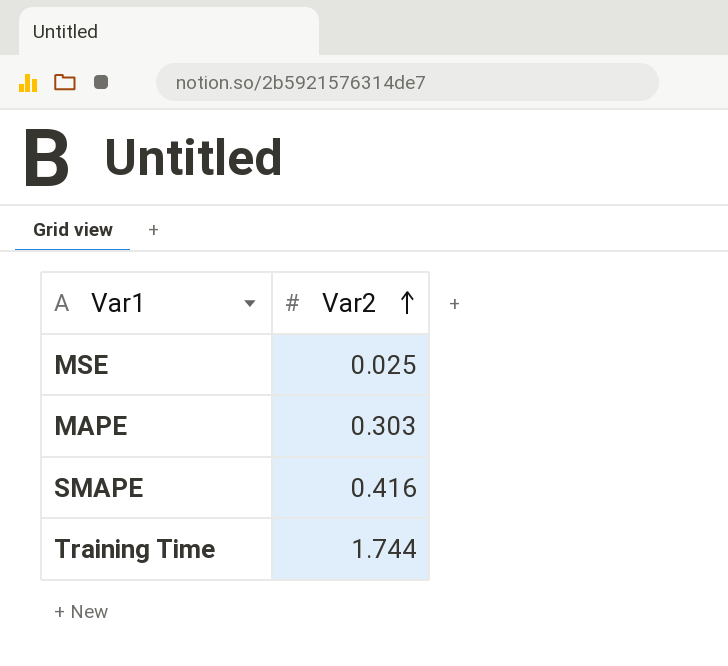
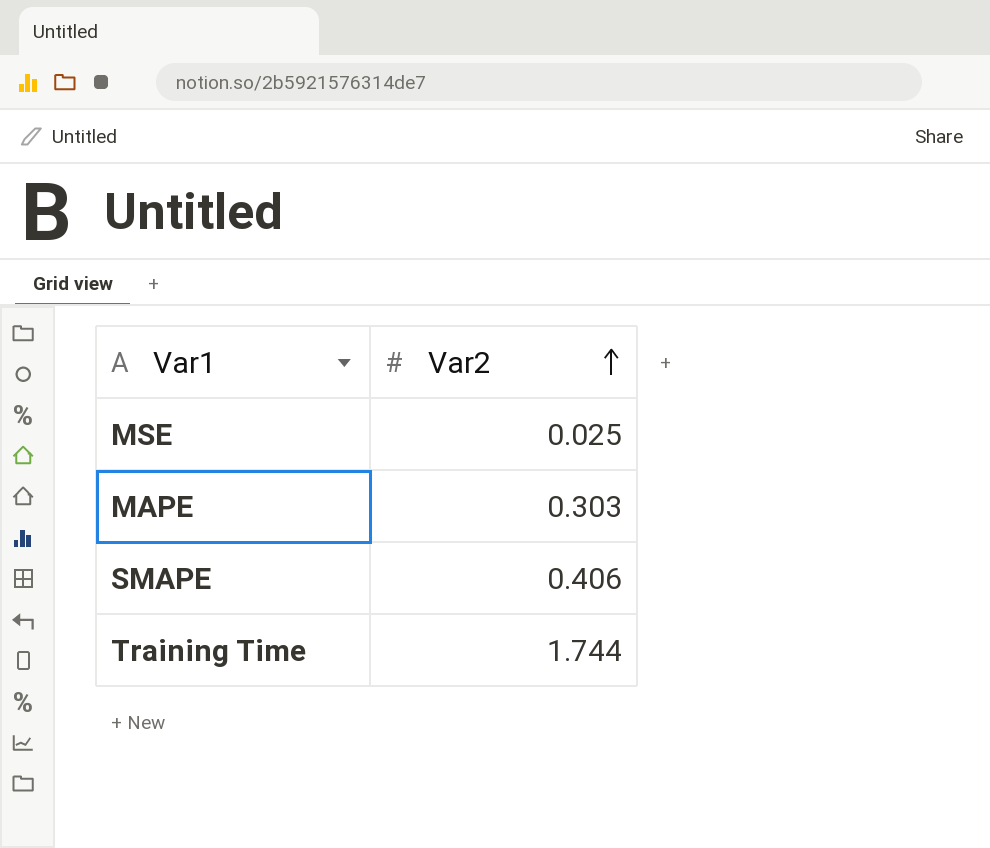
SMAPE | Var2: 0.416 -> 0.406

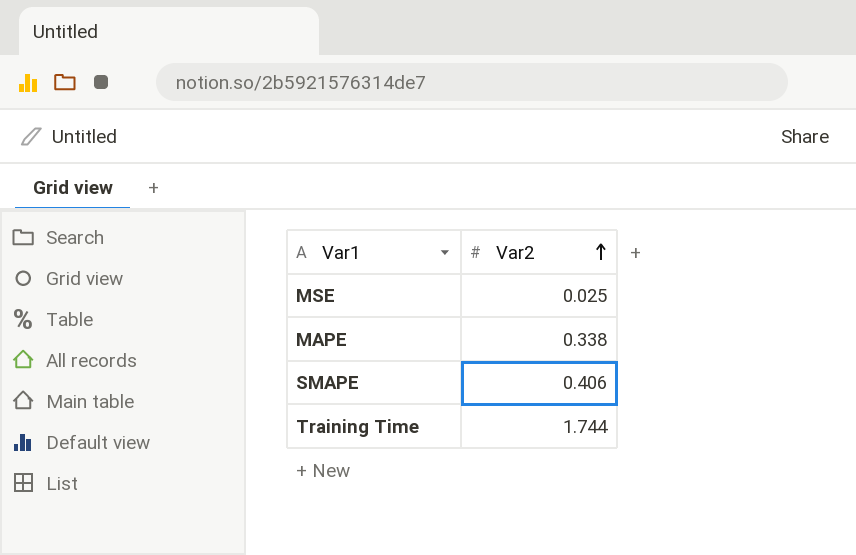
MAPE | Var2: 0.303 -> 0.338

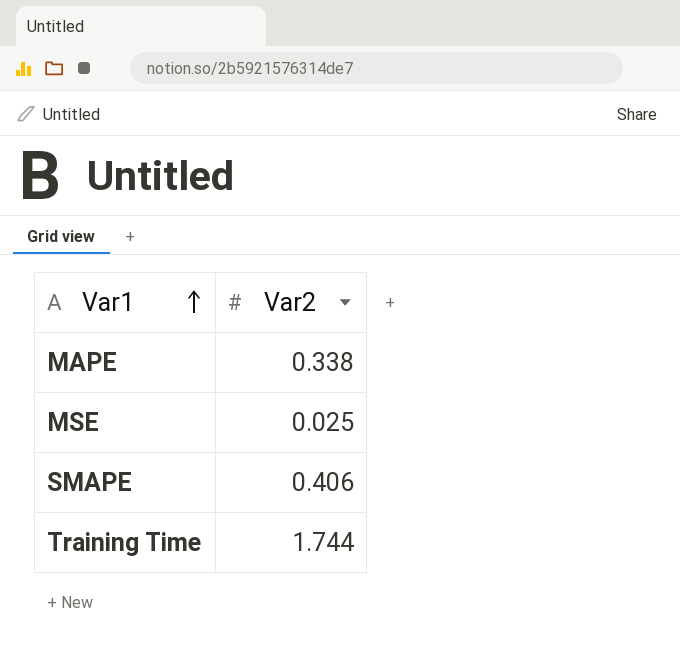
row order: Var2 ascending -> Var1 ascending

